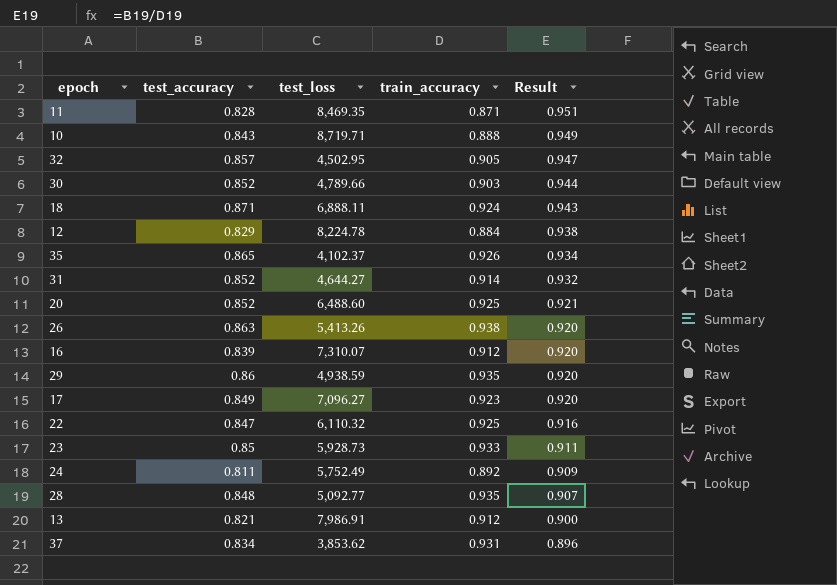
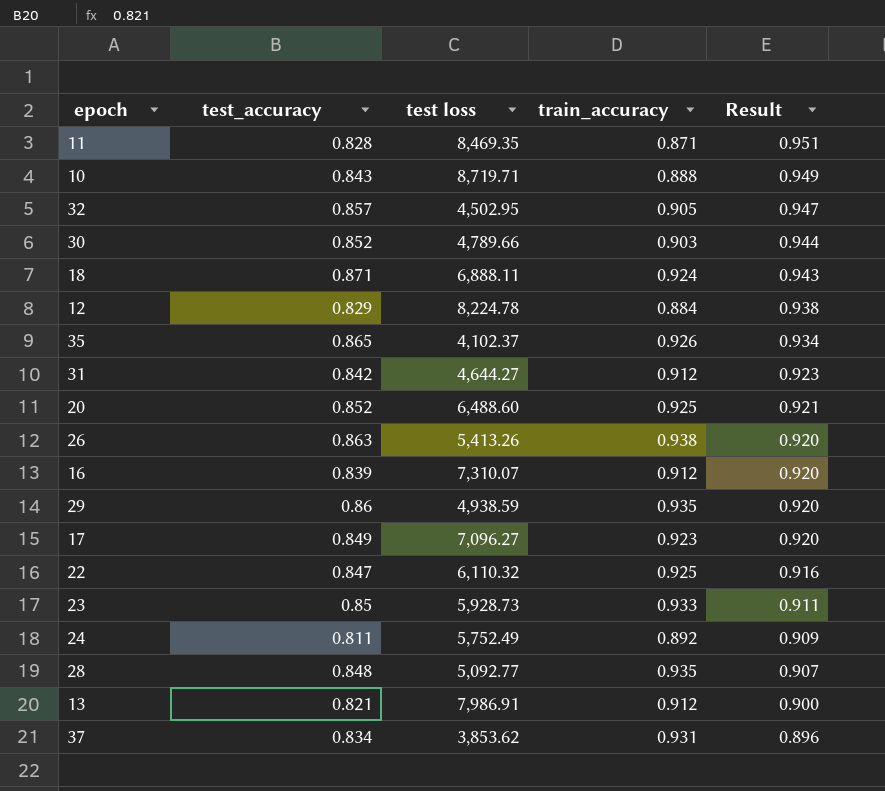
column name: test_loss -> test loss
31 | test_accuracy: 0.852 -> 0.842
31 | train_accuracy: 0.914 -> 0.912
31 | Result: 0.932 -> 0.923

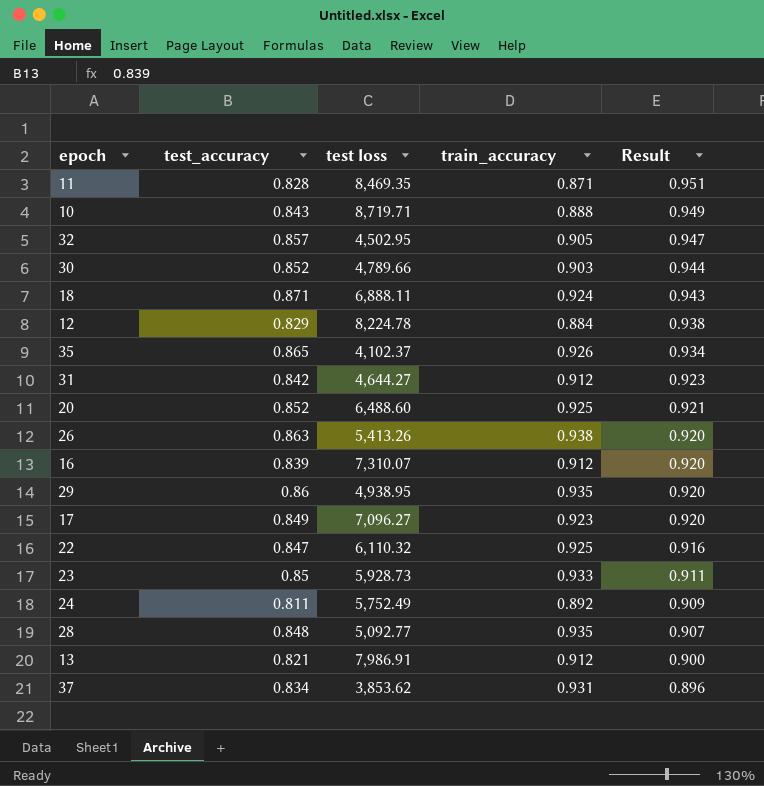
29 | test loss: 4,938.59 -> 4,938.95

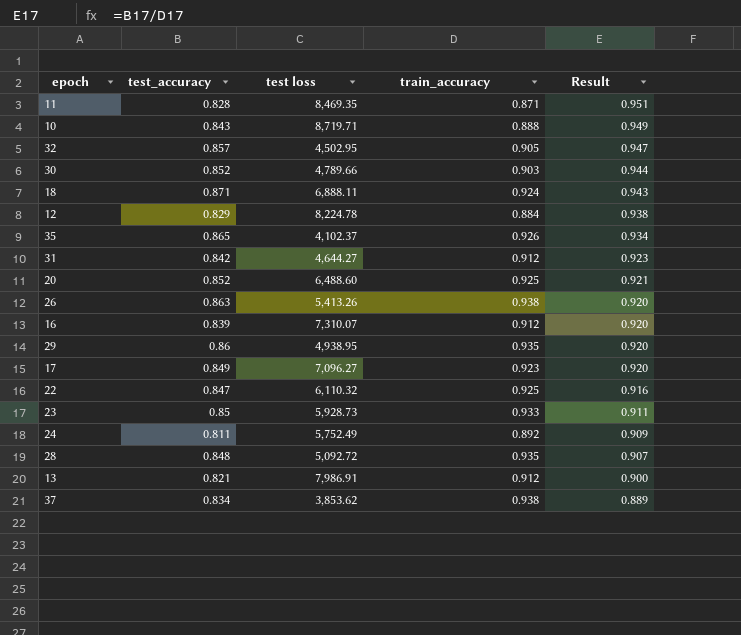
28 | test loss: 5,092.77 -> 5,092.72
37 | train_accuracy: 0.931 -> 0.938
37 | Result: 0.896 -> 0.889

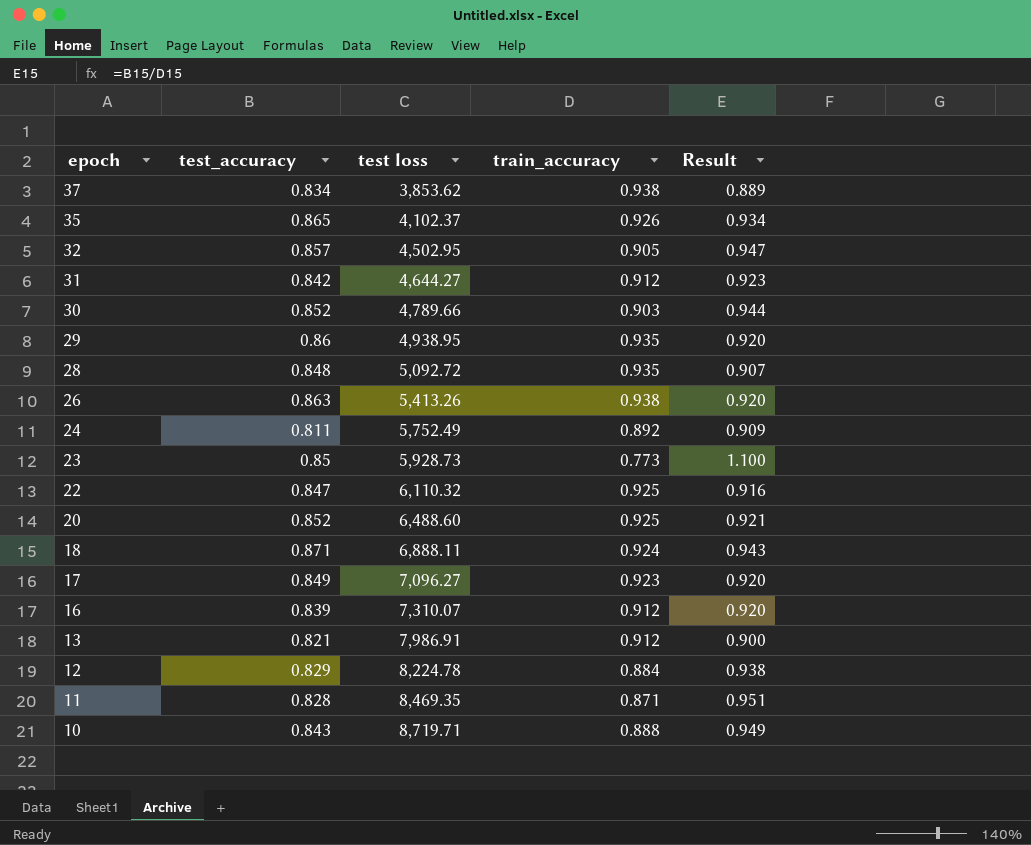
row order: Result descending -> epoch descending
23 | train_accuracy: 0.933 -> 0.773
23 | Result: 0.911 -> 1.100

